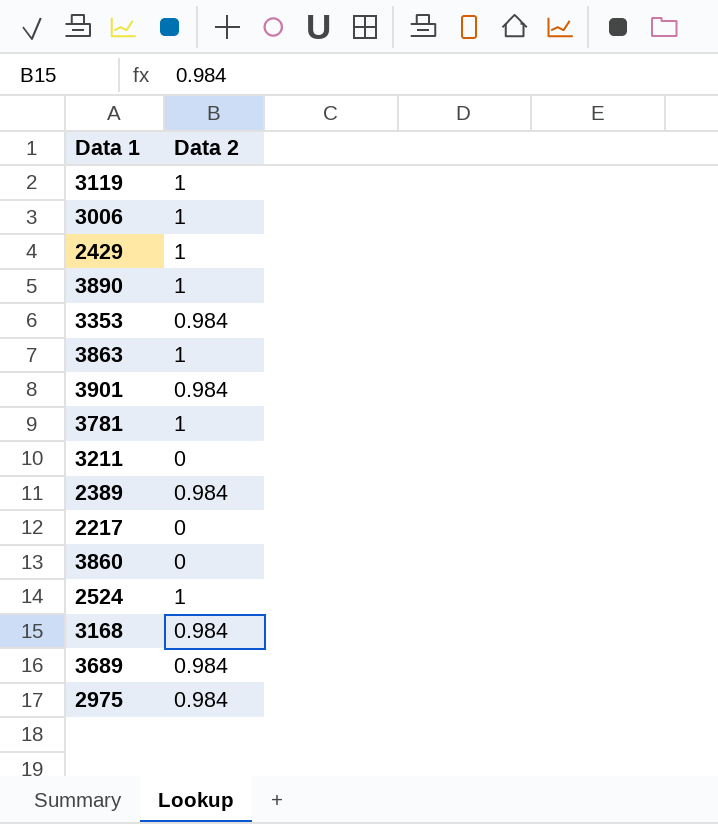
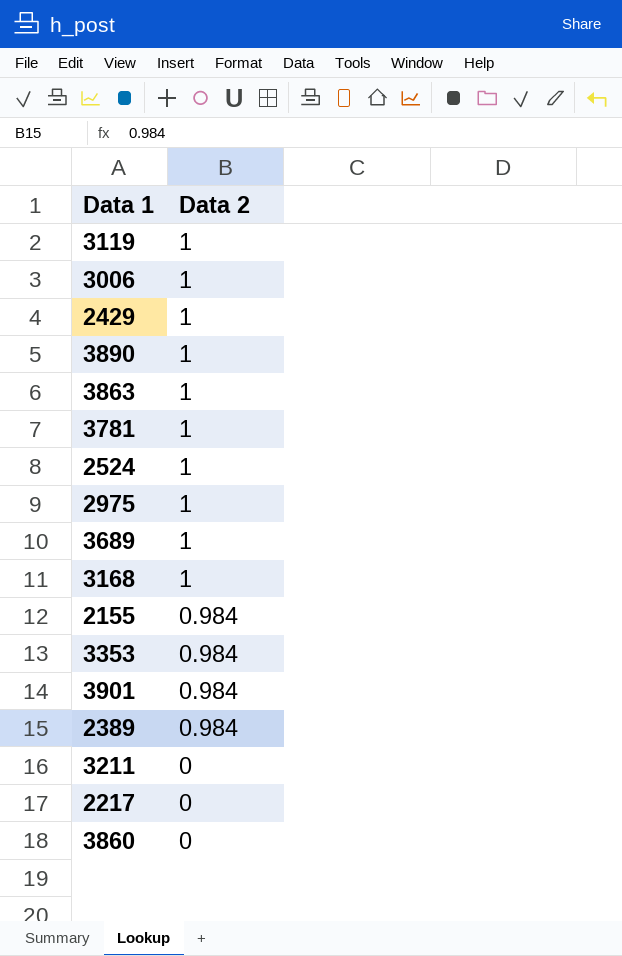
row order: none -> Data 2 descending
2975 | Data 2: 0.984 -> 1
3689 | Data 2: 0.984 -> 1
3168 | Data 2: 0.984 -> 1
row 2155: none -> 0.984

